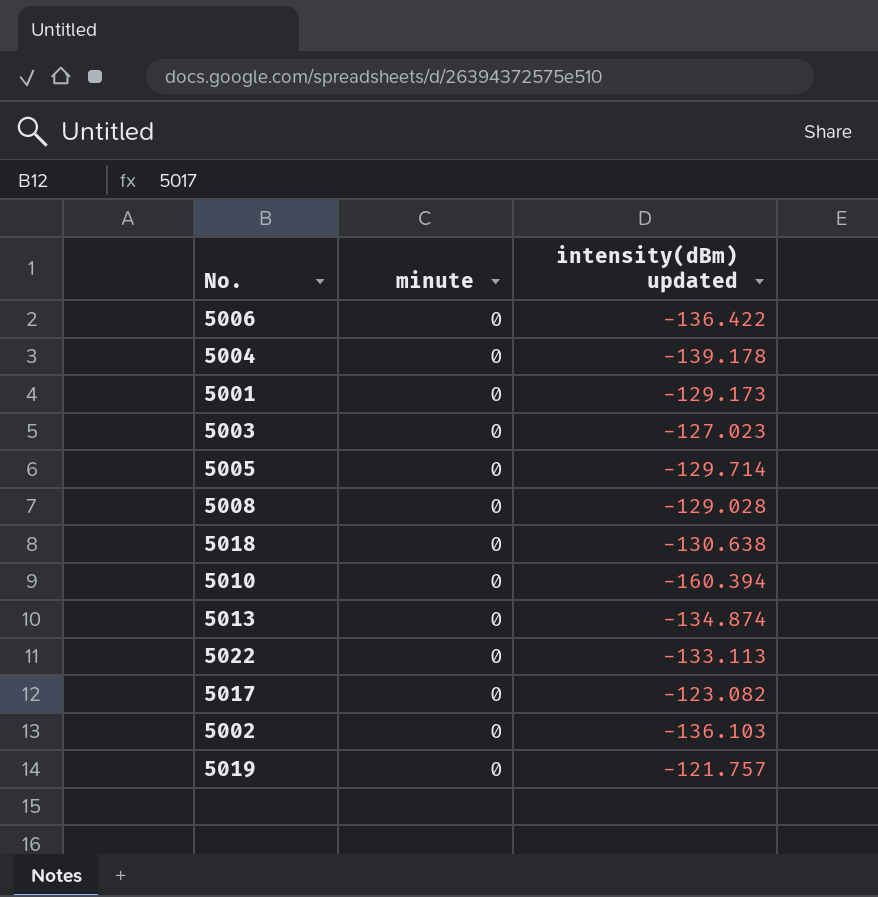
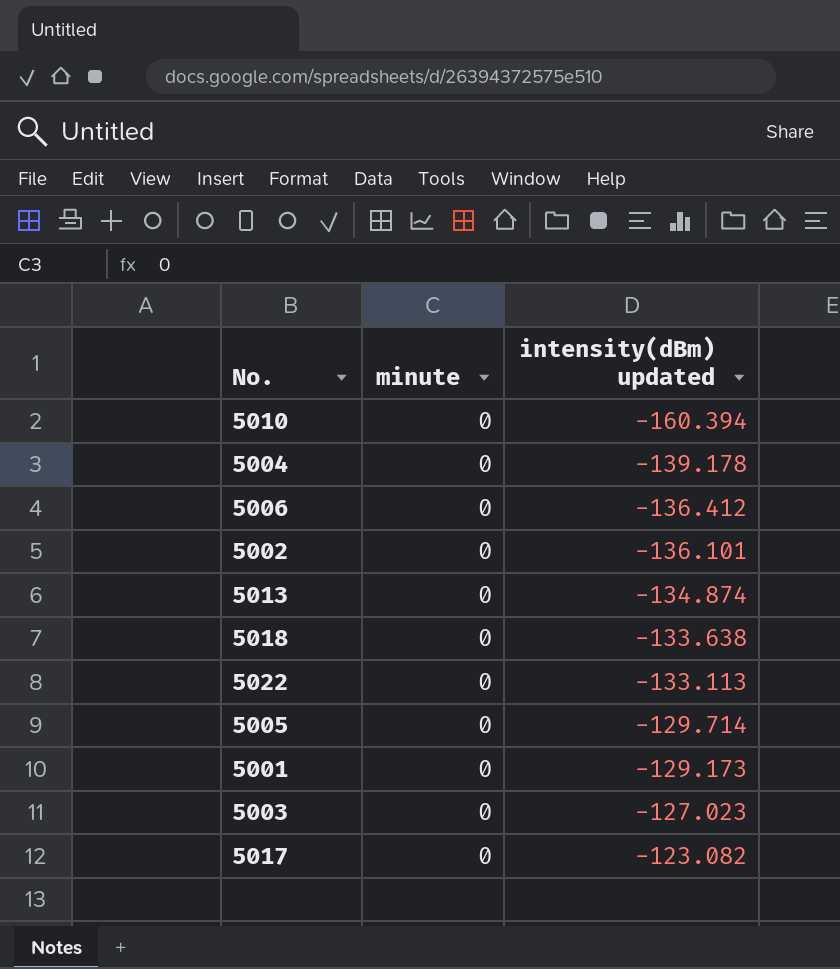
row order: none -> intensity(dBm) updated ascending
row 5008: 0 | -129.028 -> none
row 5019: 0 | -121.757 -> none
5006 | intensity(dBm) updated: -136.422 -> -136.412
5002 | intensity(dBm) updated: -136.103 -> -136.101
5018 | intensity(dBm) updated: -130.638 -> -133.638

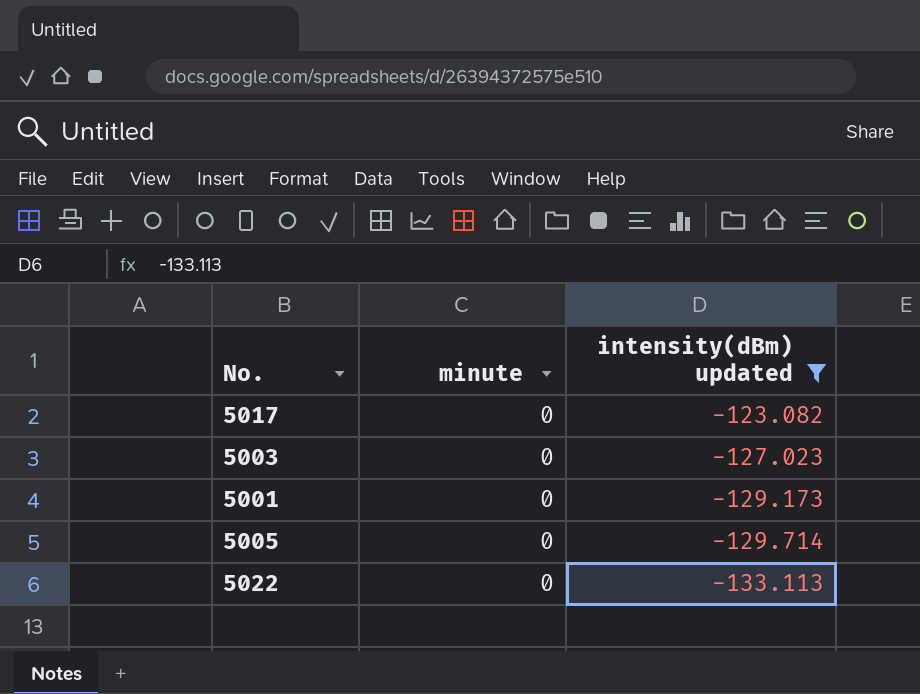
filter: none -> intensity(dBm) updated >= -133.113
row order: intensity(dBm) updated ascending -> intensity(dBm) updated descending

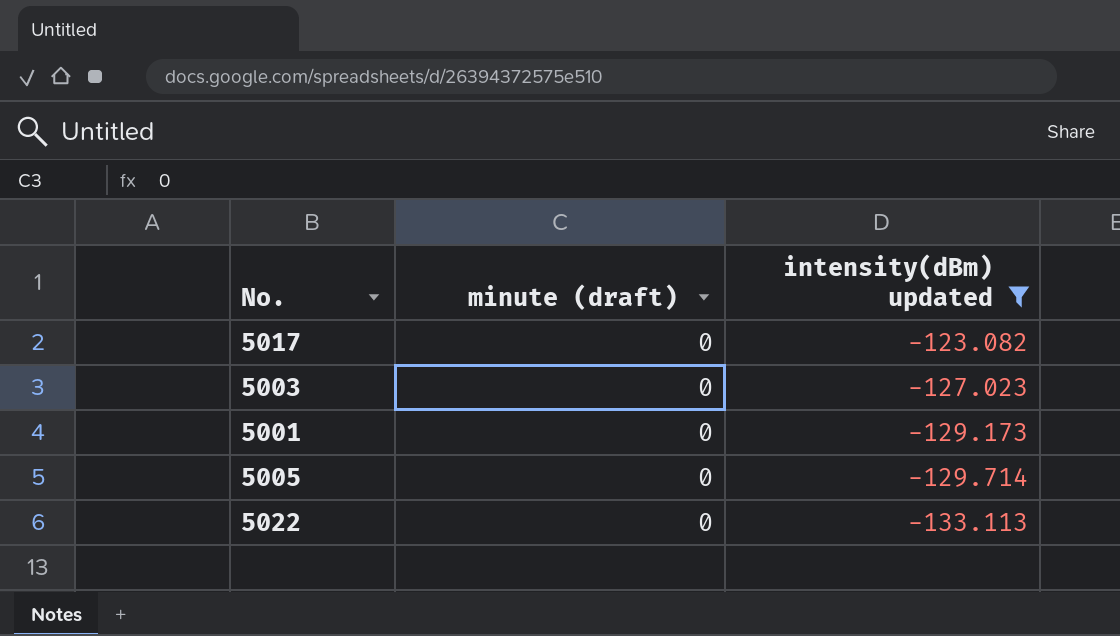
column name: minute -> minute (draft)

